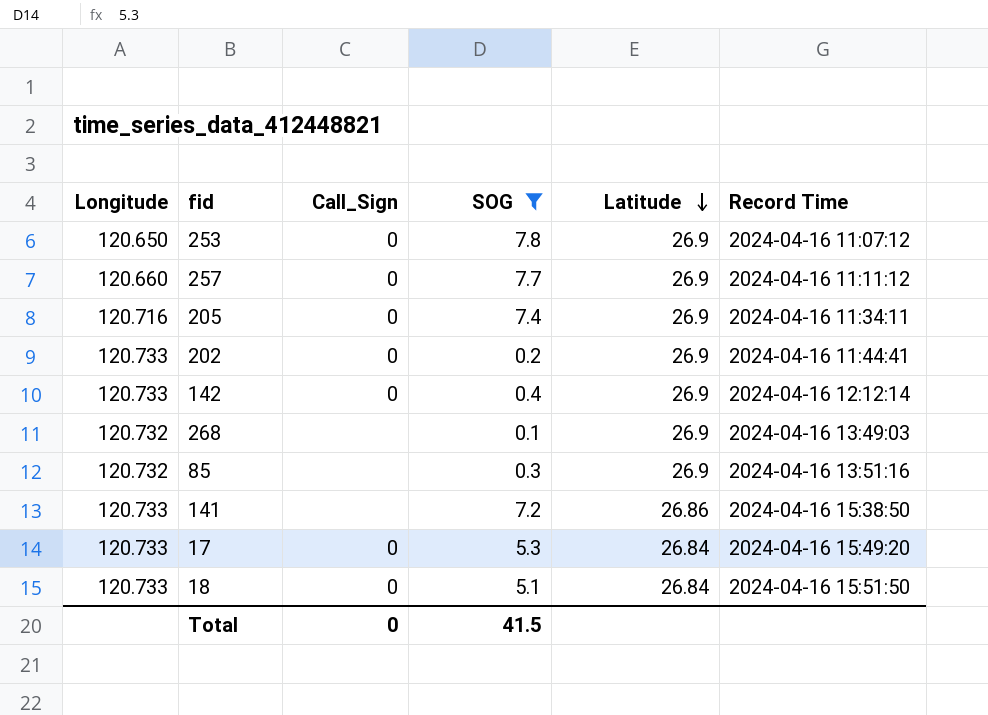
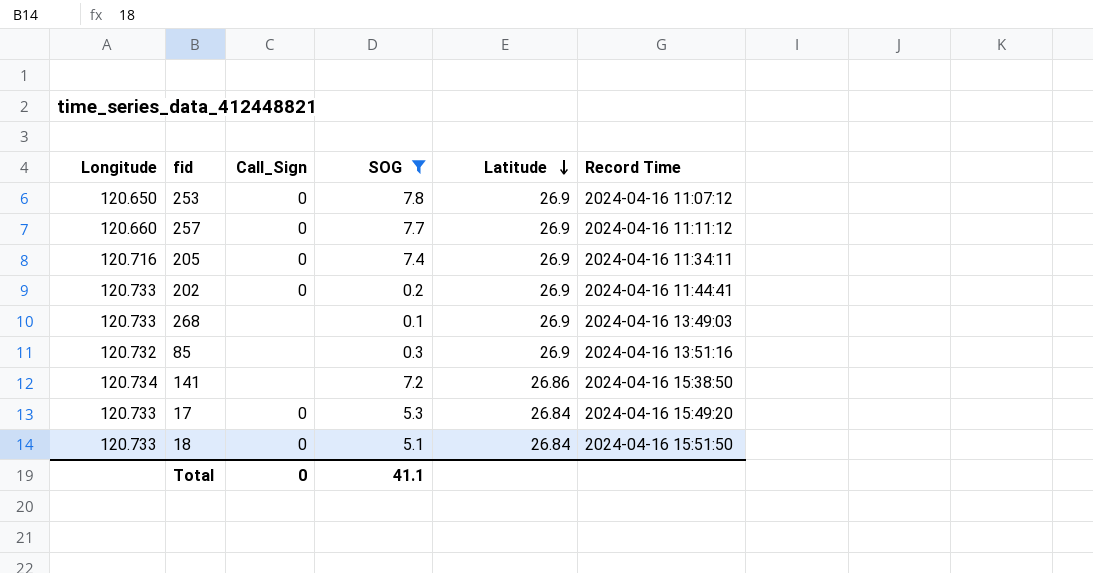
row 142: 120.733 | 0 | 0.4 | 26.9 | 2024-04-16 12:12:14 -> none
268 | Longitude: 120.732 -> 120.733
141 | Longitude: 120.733 -> 120.734
Total | SOG: 41.5 -> 41.1

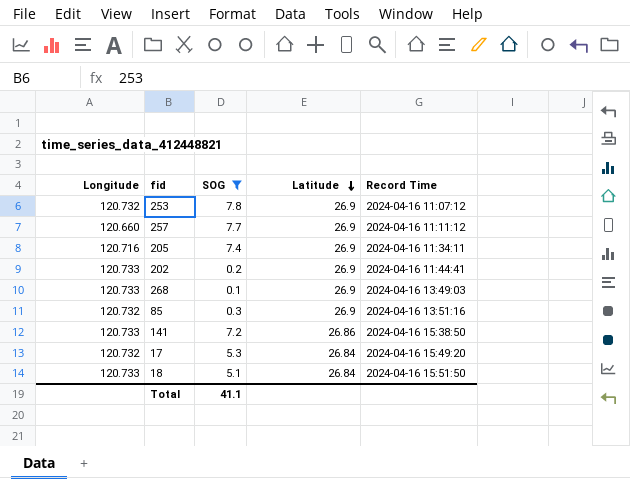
column Call_Sign | position: 3 -> none
253 | Longitude: 120.650 -> 120.732
141 | Longitude: 120.734 -> 120.733
17 | Longitude: 120.733 -> 120.732

